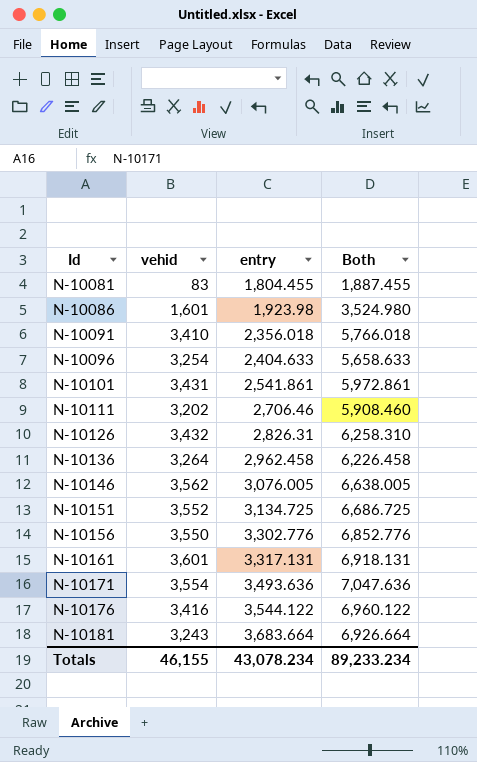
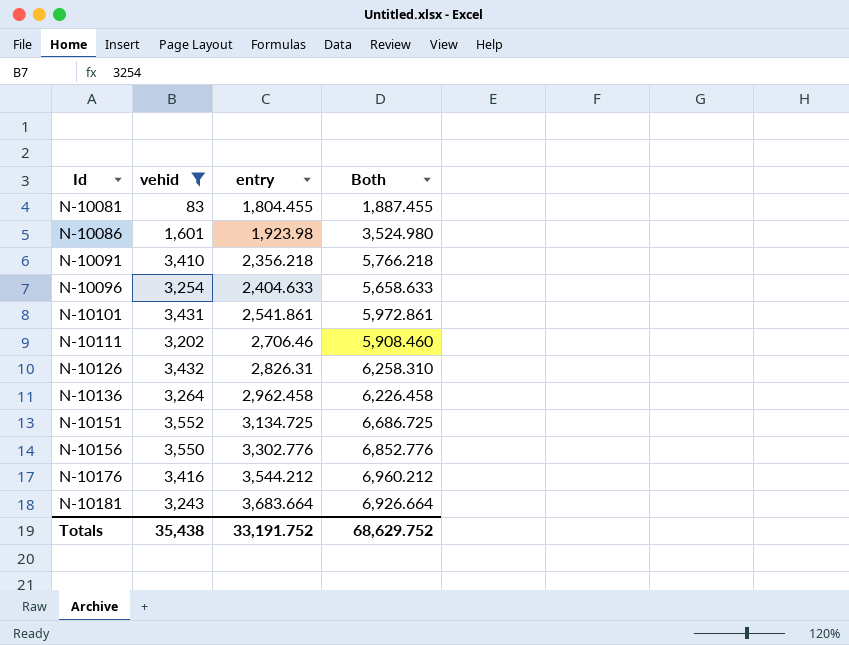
filter: none -> vehid <= 3,552
N-10091 | entry: 2,356.018 -> 2,356.218
N-10091 | Both: 5,766.018 -> 5,766.218
N-10176 | entry: 3,544.122 -> 3,544.212
N-10176 | Both: 6,960.122 -> 6,960.212
Totals | vehid: 46,155 -> 35,438
Totals | entry: 43,078.234 -> 33,191.752
Totals | Both: 89,233.234 -> 68,629.752

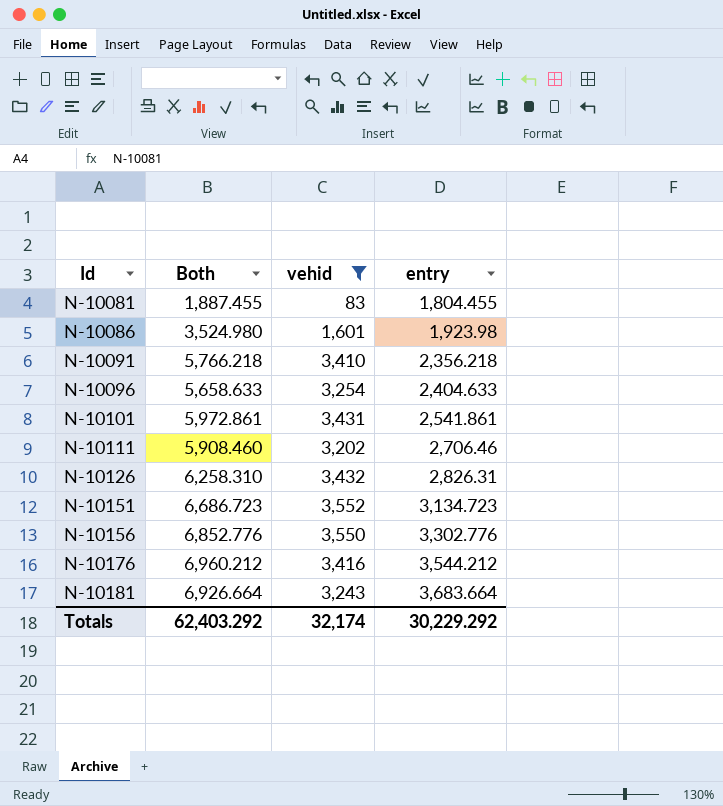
column Both | position: 4 -> 2
row N-10136: 3,264 | 2,962.458 | 6,226.458 -> none
N-10151 | Both: 6,686.725 -> 6,686.723
N-10151 | entry: 3,134.725 -> 3,134.723
Totals | Both: 68,629.752 -> 62,403.292
Totals | vehid: 35,438 -> 32,174
Totals | entry: 33,191.752 -> 30,229.292

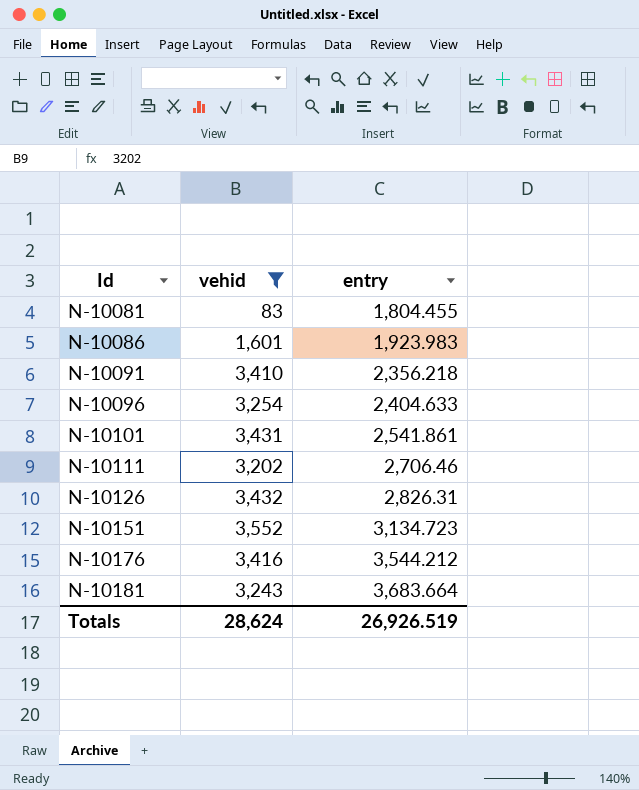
column Both | formula: [vehid] + [entry] -> none
row N-10156: 6,852.776 | 3,550 | 3,302.776 -> none
N-10086 | entry: 1,923.98 -> 1,923.983
Totals | vehid: 32,174 -> 28,624
Totals | entry: 30,229.292 -> 26,926.519

